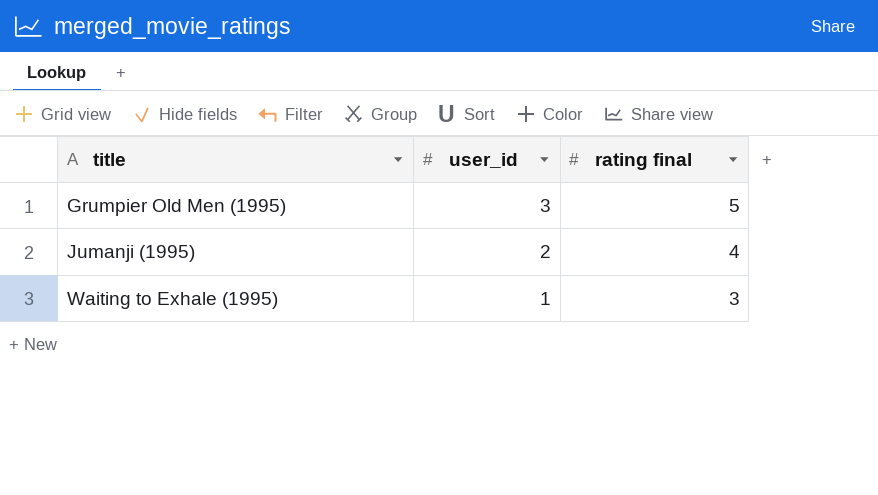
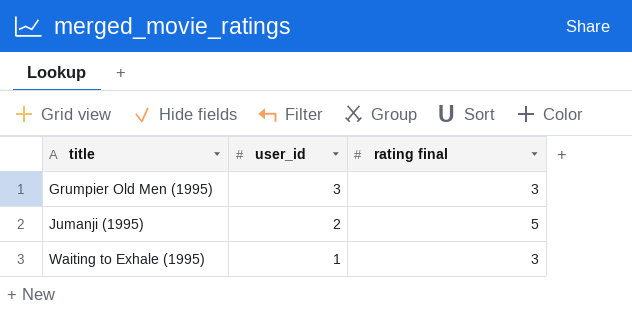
Grumpier Old Men (1995) | rating final: 5 -> 3
Jumanji (1995) | rating final: 4 -> 5

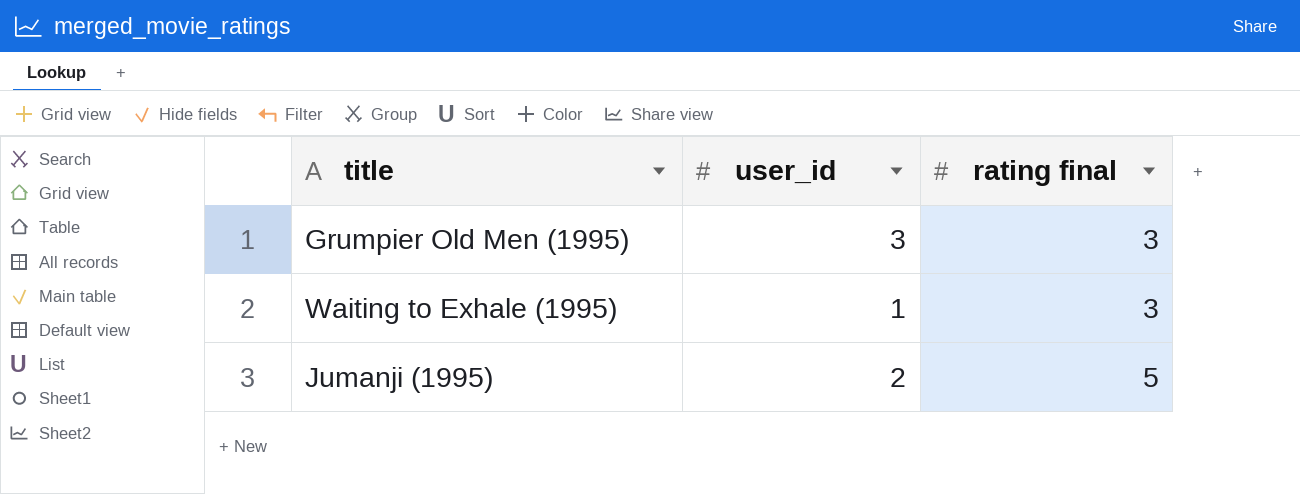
row order: title ascending -> rating final ascending

